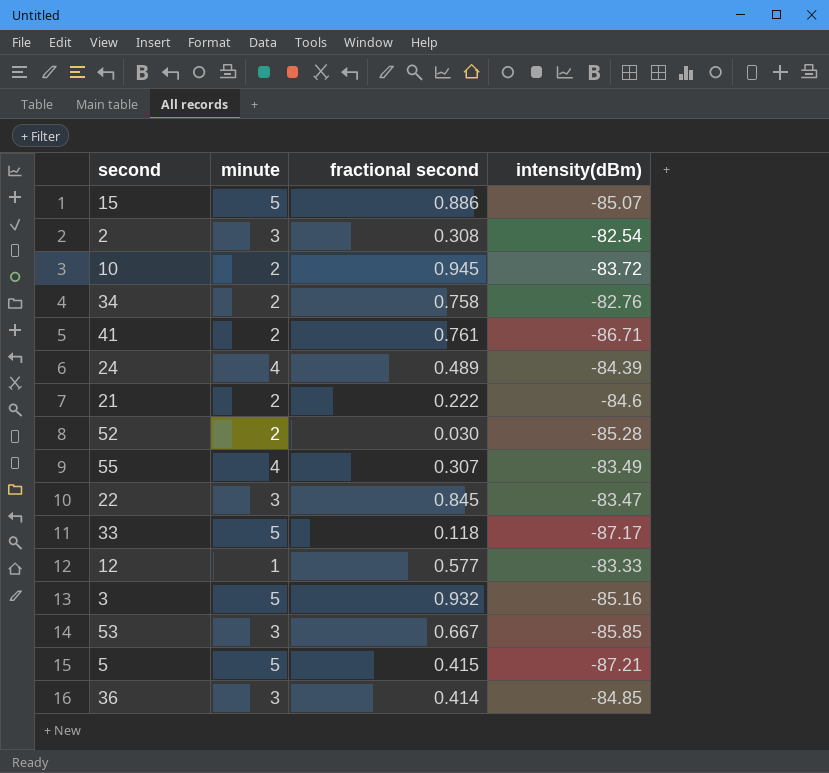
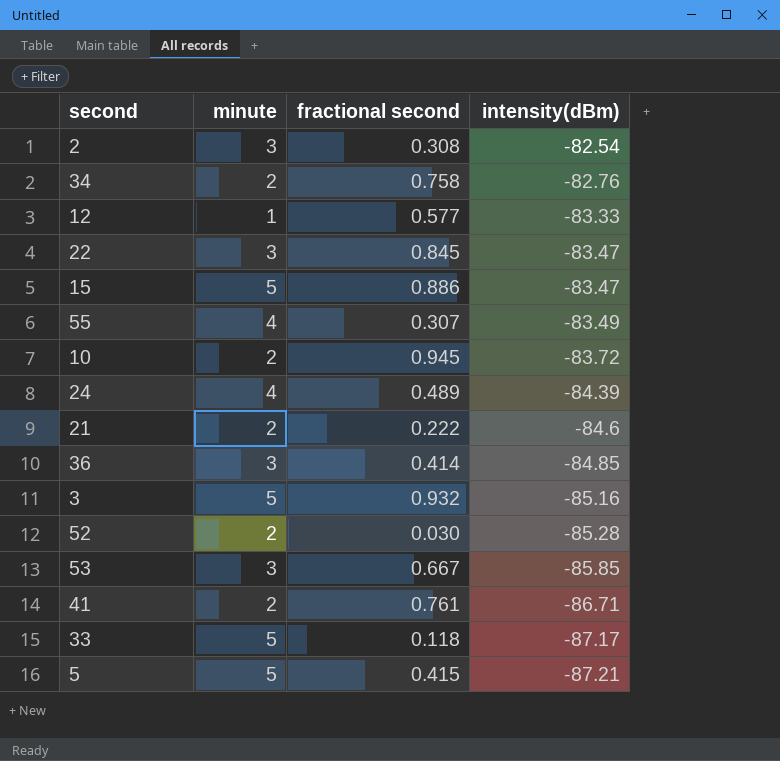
row order: none -> intensity(dBm) descending
15 | intensity(dBm): -85.07 -> -83.47

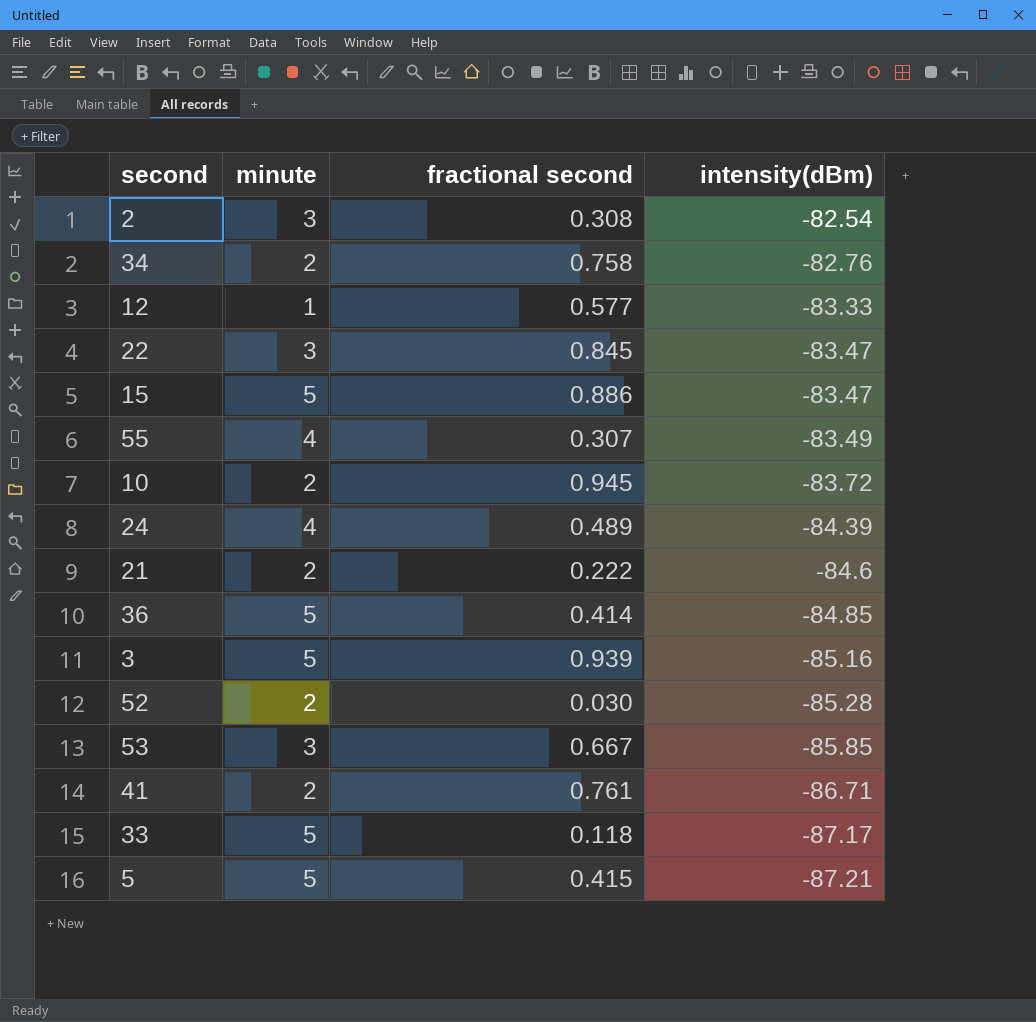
36 | minute: 3 -> 5
3 | fractional second: 0.932 -> 0.939

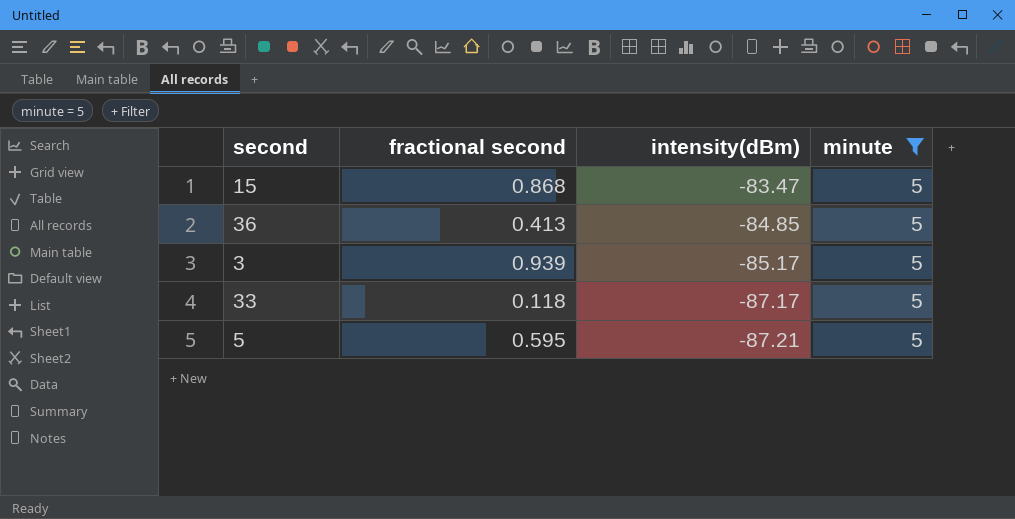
filter: none -> minute = 5
column minute | position: 2 -> 4
15 | fractional second: 0.886 -> 0.868
36 | fractional second: 0.414 -> 0.413
3 | intensity(dBm): -85.16 -> -85.17
5 | fractional second: 0.415 -> 0.595

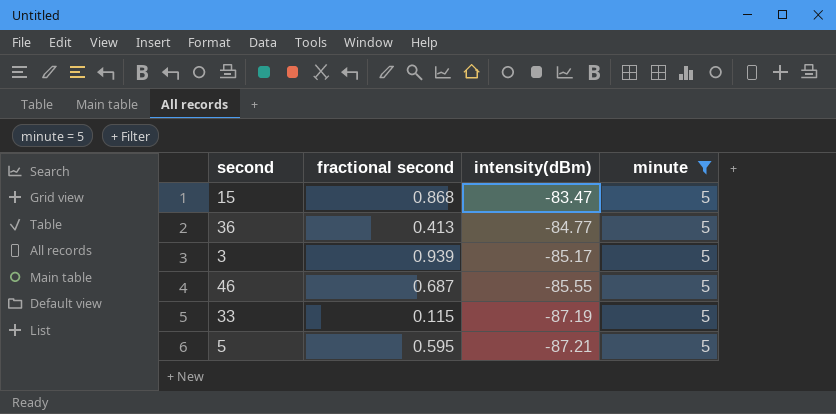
36 | intensity(dBm): -84.85 -> -84.77
row 46: none -> 0.687 | -85.55 | 5
33 | fractional second: 0.118 -> 0.115
33 | intensity(dBm): -87.17 -> -87.19

